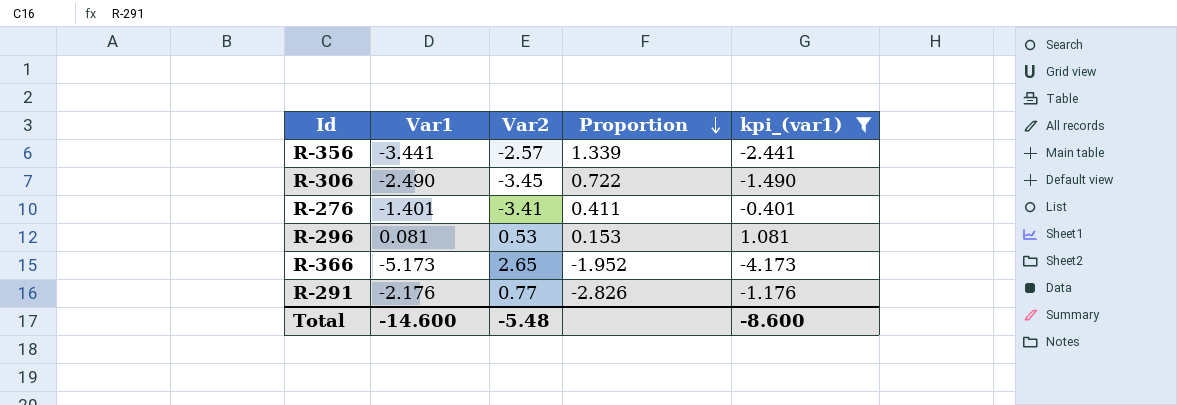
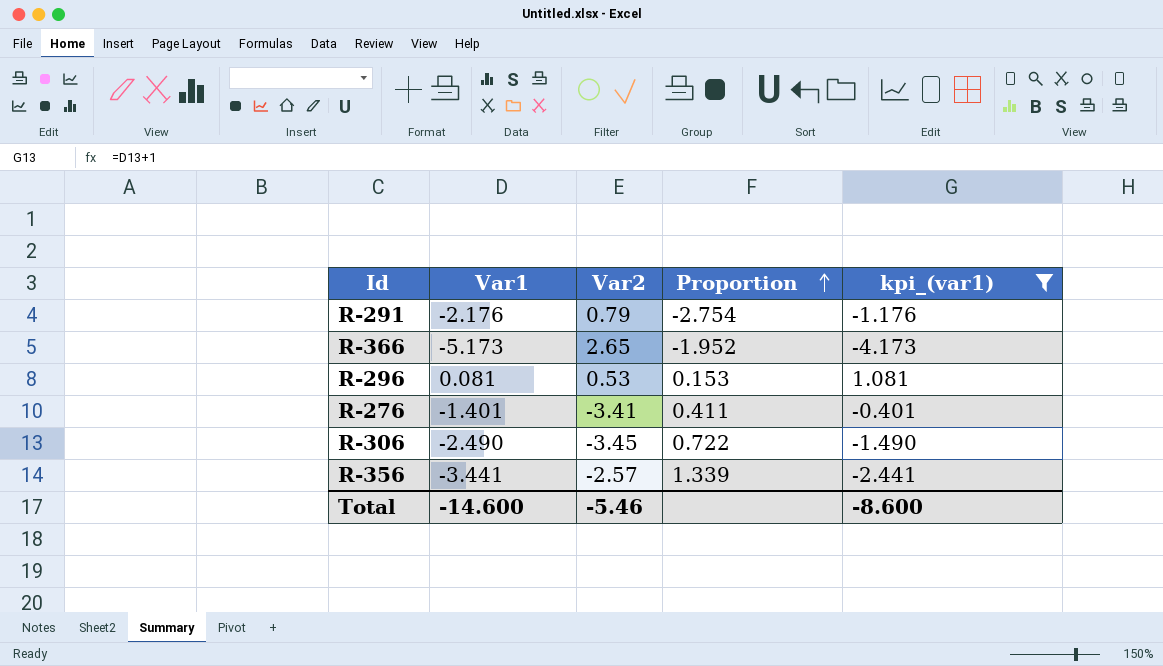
row order: Proportion descending -> Proportion ascending
R-291 | Var2: 0.77 -> 0.79
R-291 | Proportion: -2.826 -> -2.754
Total | Var2: -5.48 -> -5.46

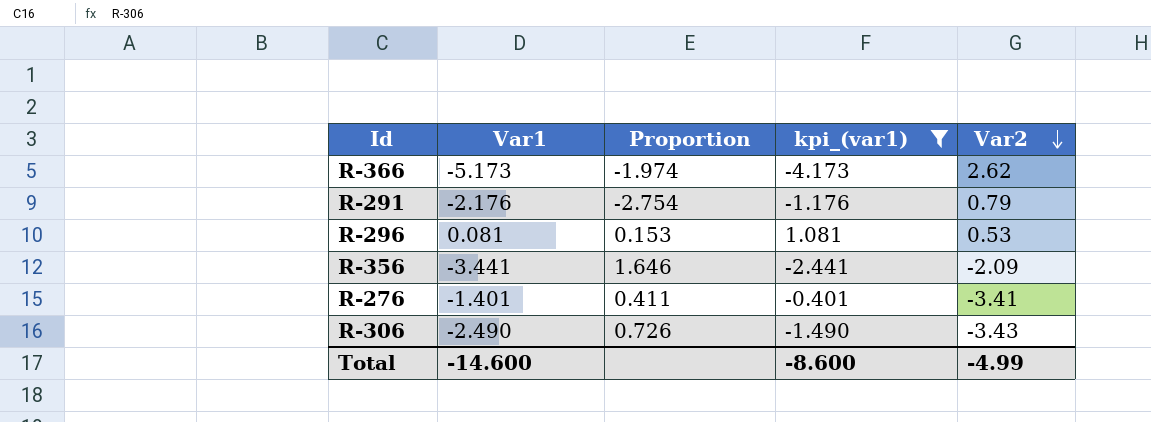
row order: Proportion ascending -> Var2 descending
column Var2 | position: 3 -> 5
R-366 | Proportion: -1.952 -> -1.974
R-366 | Var2: 2.65 -> 2.62
R-356 | Proportion: 1.339 -> 1.646
R-356 | Var2: -2.57 -> -2.09
R-306 | Proportion: 0.722 -> 0.726
R-306 | Var2: -3.45 -> -3.43
Total | Var2: -5.46 -> -4.99

